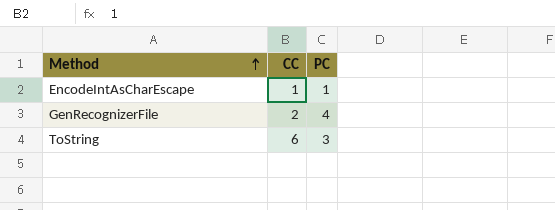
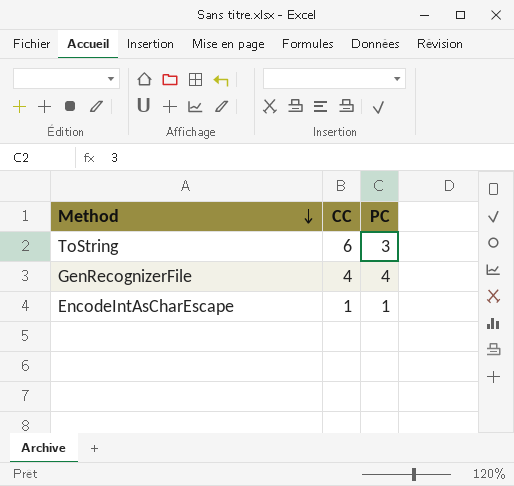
row order: Method ascending -> Method descending
GenRecognizerFile | CC: 2 -> 4

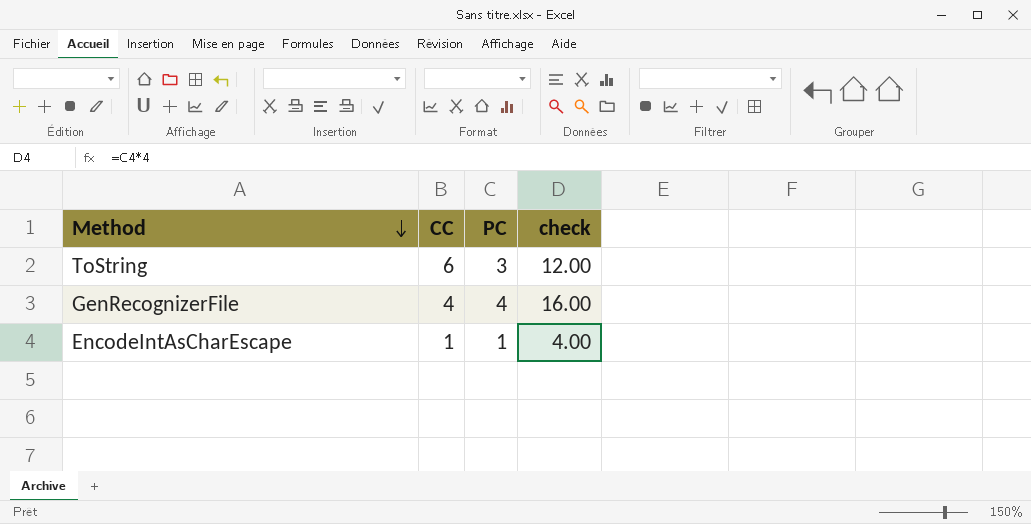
column check | formula: none -> [PC] * 4

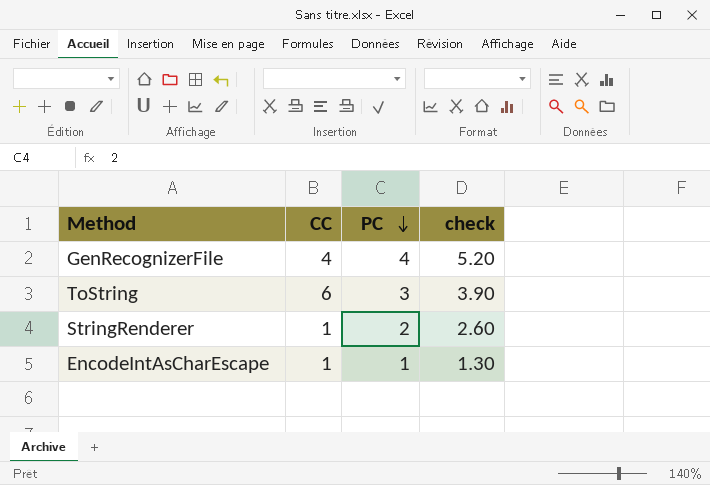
row order: Method descending -> PC descending
column check | formula: [PC] * 4 -> [PC] * 1.3
row StringRenderer: none -> 1 | 2 | 2.60

